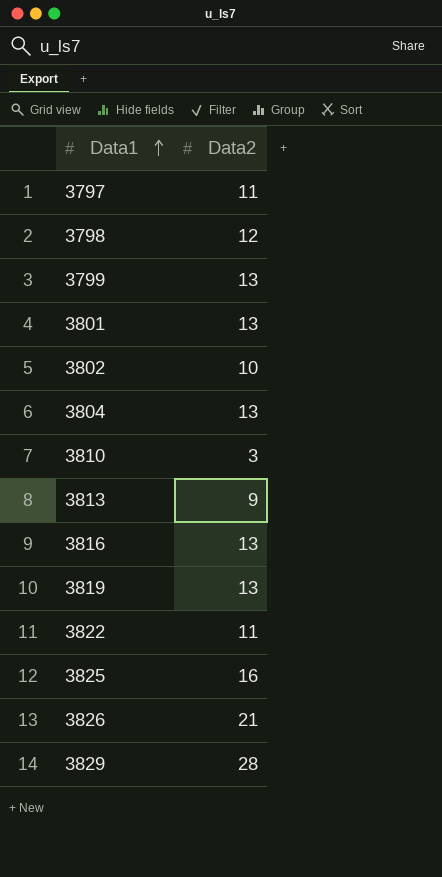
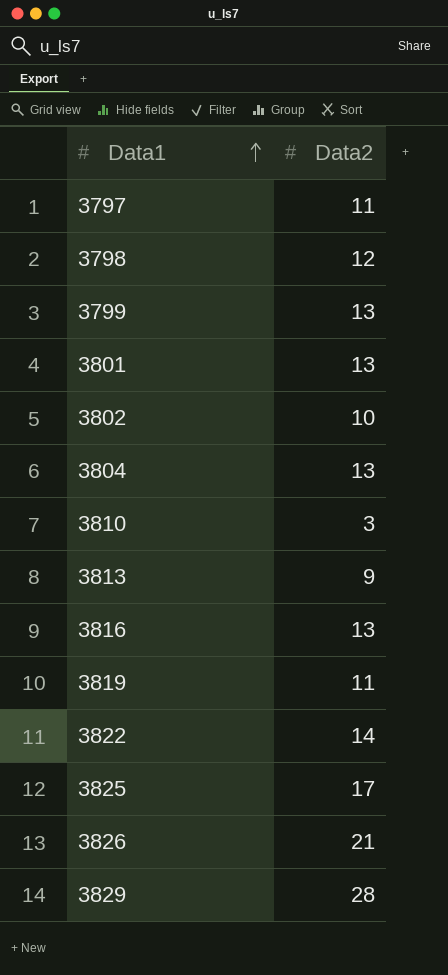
3819 | Data2: 13 -> 11
3822 | Data2: 11 -> 14
3825 | Data2: 16 -> 17

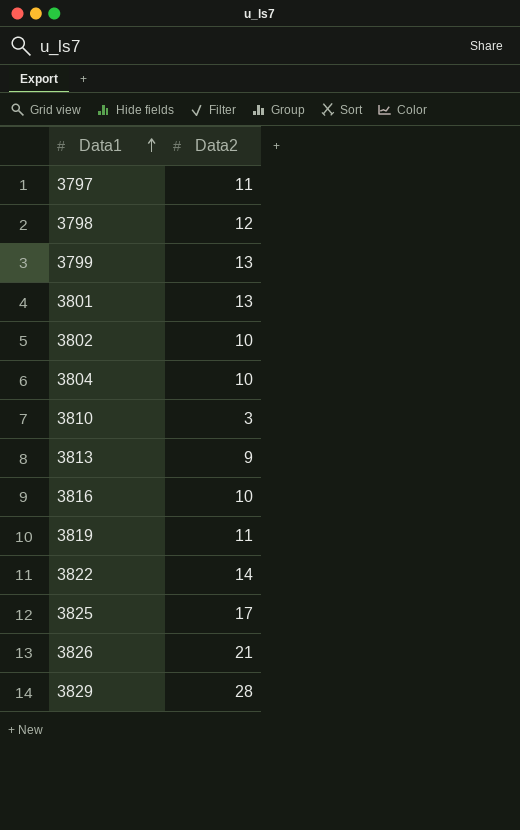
3804 | Data2: 13 -> 10
3816 | Data2: 13 -> 10

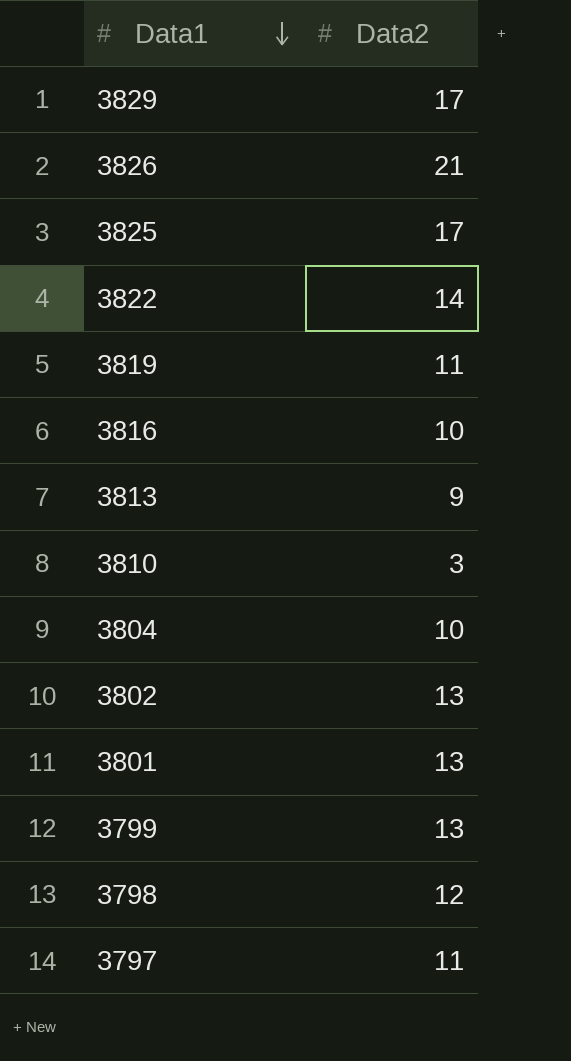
row order: Data1 ascending -> Data1 descending
3829 | Data2: 28 -> 17
3802 | Data2: 10 -> 13

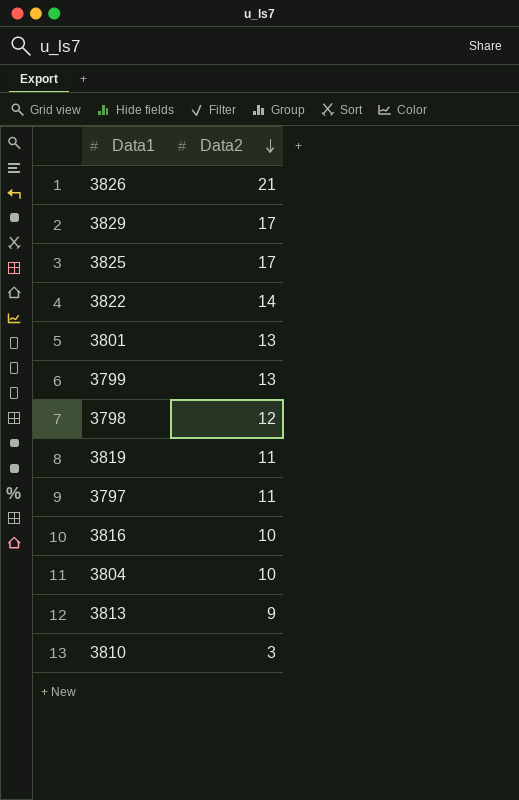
row order: Data1 descending -> Data2 descending
row 3802: 13 -> none

